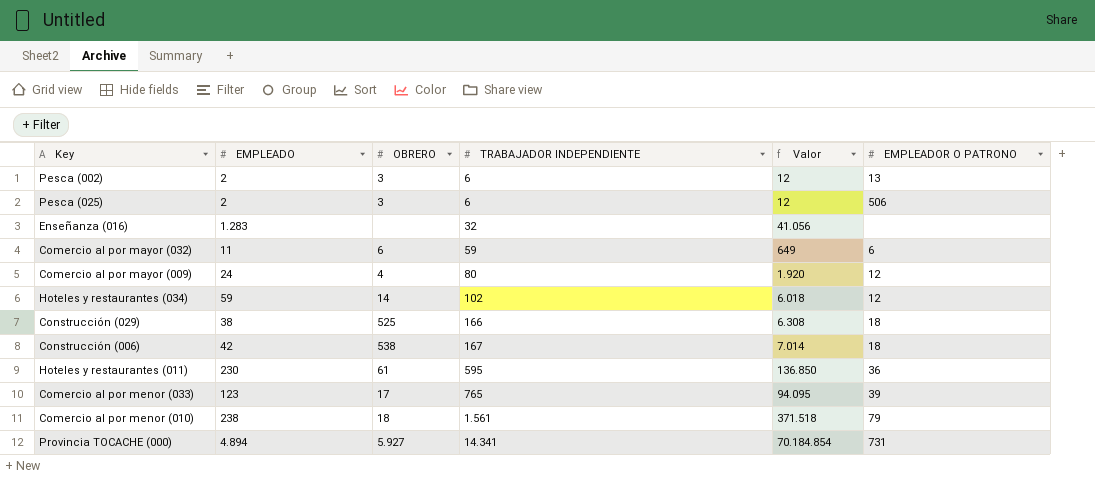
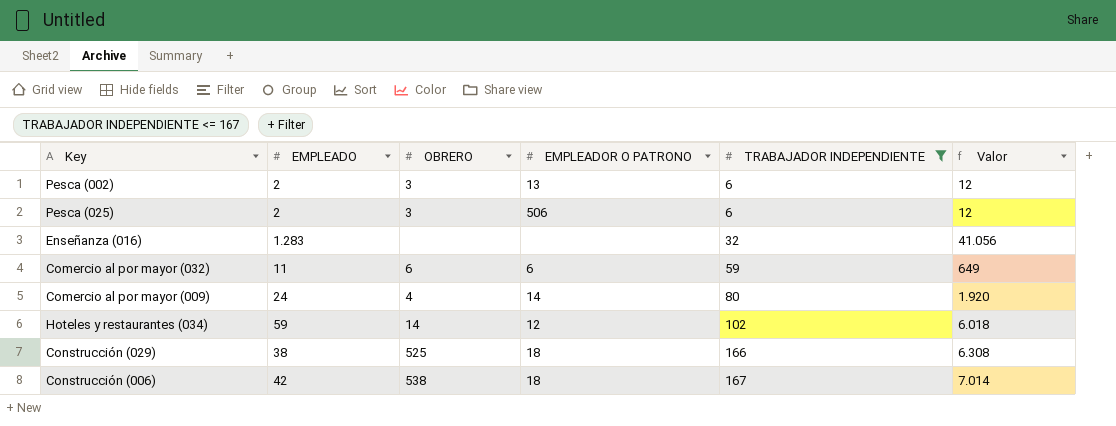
filter: none -> TRABAJADOR INDEPENDIENTE <= 167
column EMPLEADOR O PATRONO | position: 6 -> 4
Comercio al por mayor (009) | EMPLEADOR O PATRONO: 12 -> 14

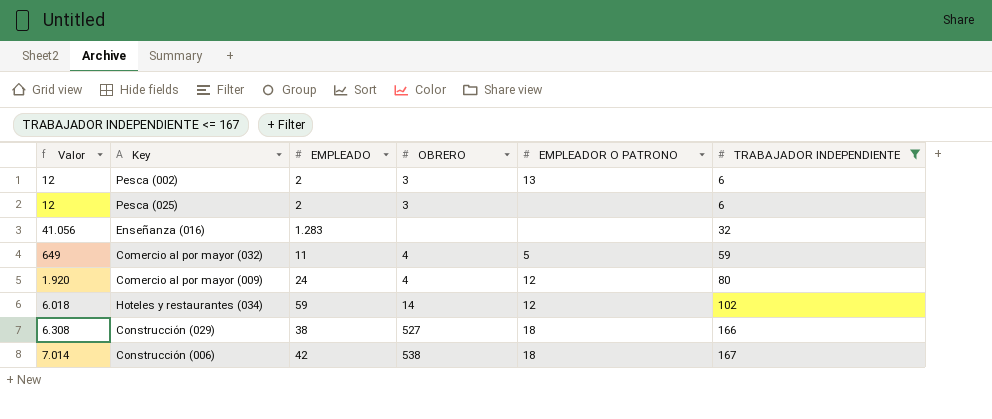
column Valor | position: 6 -> 1
Pesca (025) | EMPLEADOR O PATRONO: 506 -> none
Comercio al por mayor (032) | OBRERO: 6 -> 4
Comercio al por mayor (032) | EMPLEADOR O PATRONO: 6 -> 5
Comercio al por mayor (009) | EMPLEADOR O PATRONO: 14 -> 12
Construcción (029) | OBRERO: 525 -> 527

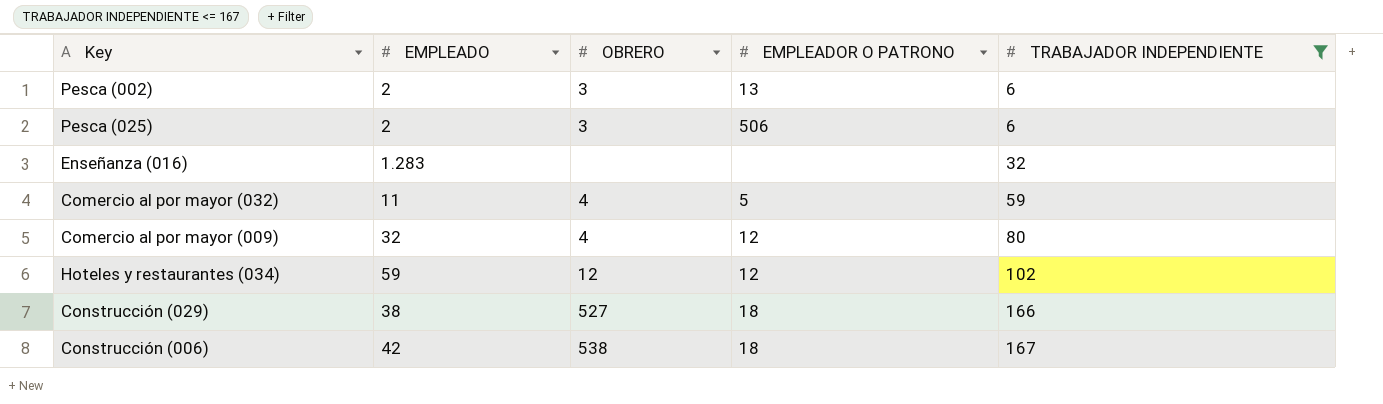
column Valor | formula: [EMPLEADO] * [TRABAJADOR INDEPENDIENTE] -> none
Pesca (025) | EMPLEADOR O PATRONO: none -> 506
Comercio al por mayor (009) | EMPLEADO: 24 -> 32
Hoteles y restaurantes (034) | OBRERO: 14 -> 12

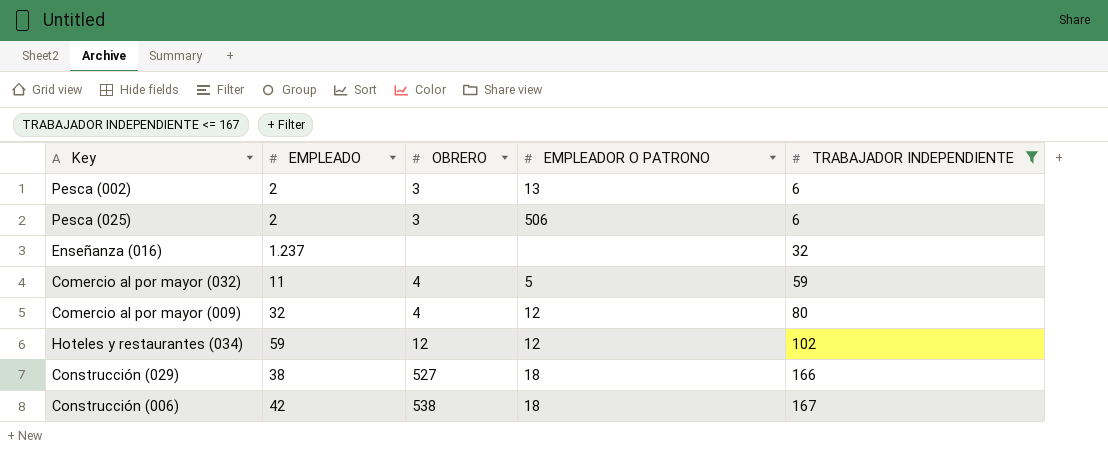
Enseñanza (016) | EMPLEADO: 1.283 -> 1.237

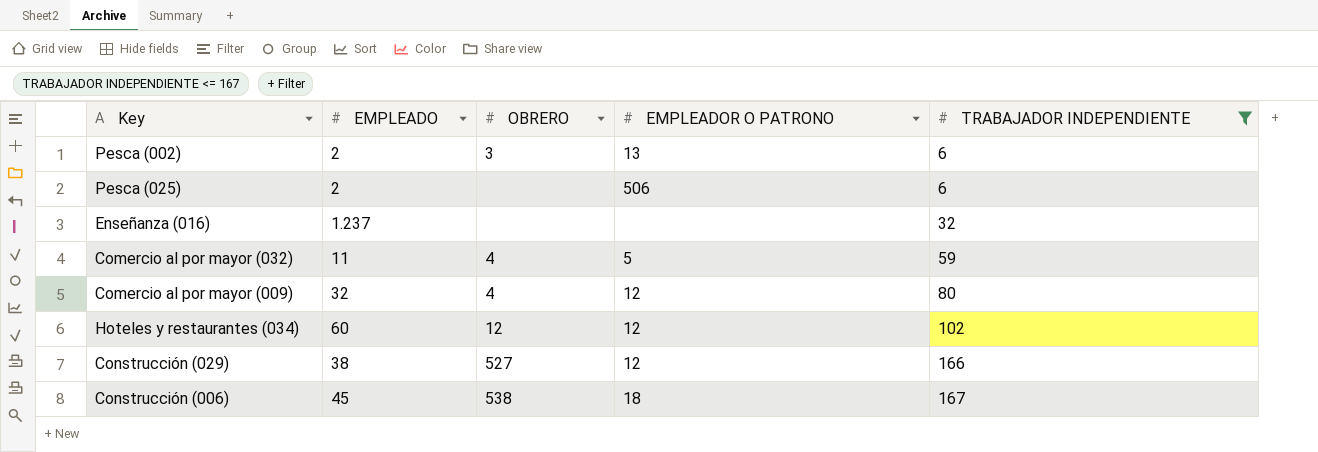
Pesca (025) | OBRERO: 3 -> none
Hoteles y restaurantes (034) | EMPLEADO: 59 -> 60
Construcción (029) | EMPLEADOR O PATRONO: 18 -> 12
Construcción (006) | EMPLEADO: 42 -> 45

